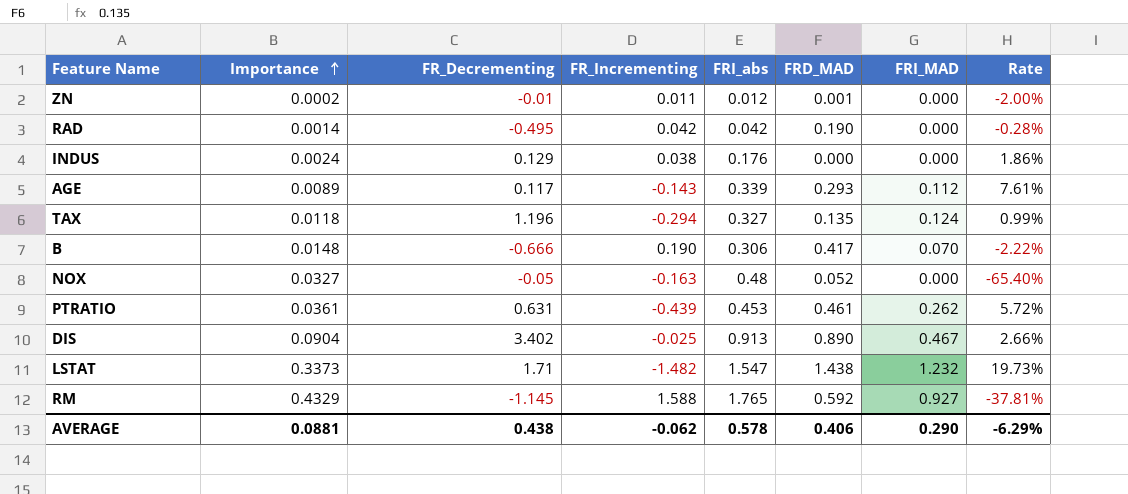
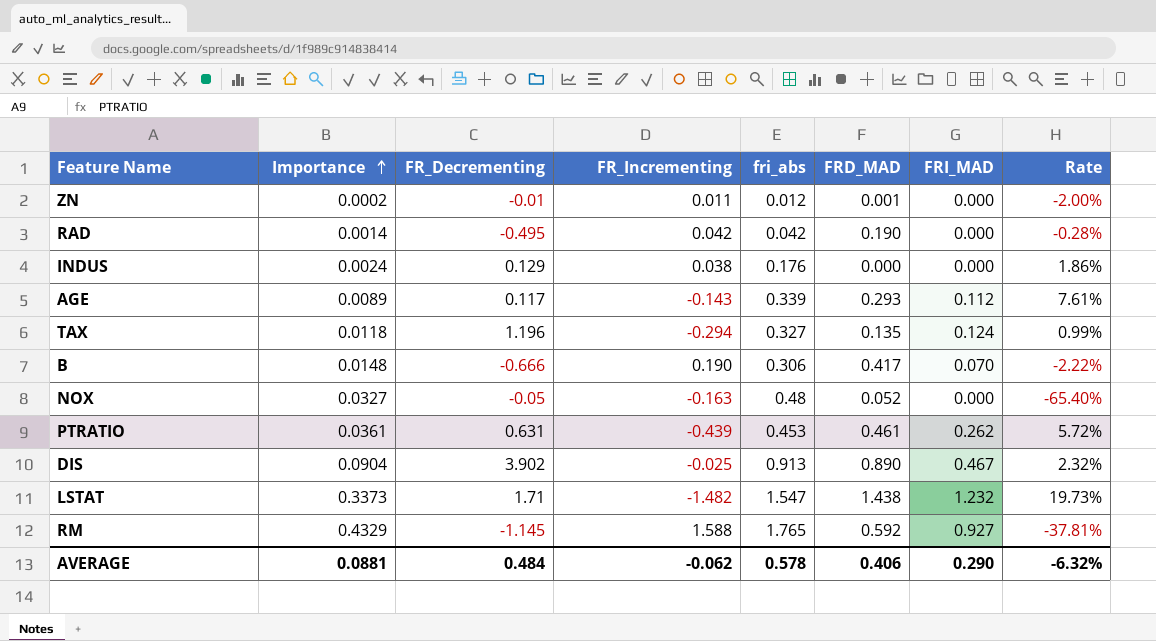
column name: FRI_abs -> fri_abs
DIS | FR_Decrementing: 3.402 -> 3.902
DIS | Rate: 2.66% -> 2.32%
AVERAGE | FR_Decrementing: 0.438 -> 0.484
AVERAGE | Rate: -6.29% -> -6.32%

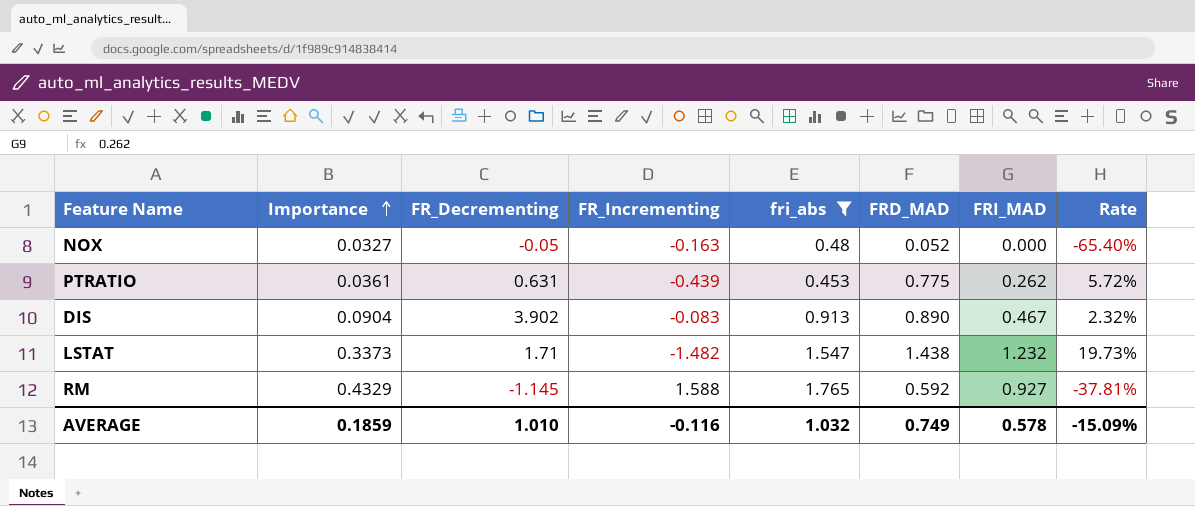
filter: none -> fri_abs >= 0.453
PTRATIO | FRD_MAD: 0.461 -> 0.775
DIS | FR_Incrementing: -0.025 -> -0.083
AVERAGE | Importance: 0.0881 -> 0.1859
AVERAGE | FR_Decrementing: 0.484 -> 1.010
AVERAGE | FR_Incrementing: -0.062 -> -0.116
AVERAGE | fri_abs: 0.578 -> 1.032
AVERAGE | FRD_MAD: 0.406 -> 0.749
AVERAGE | FRI_MAD: 0.290 -> 0.578
AVERAGE | Rate: -6.32% -> -15.09%

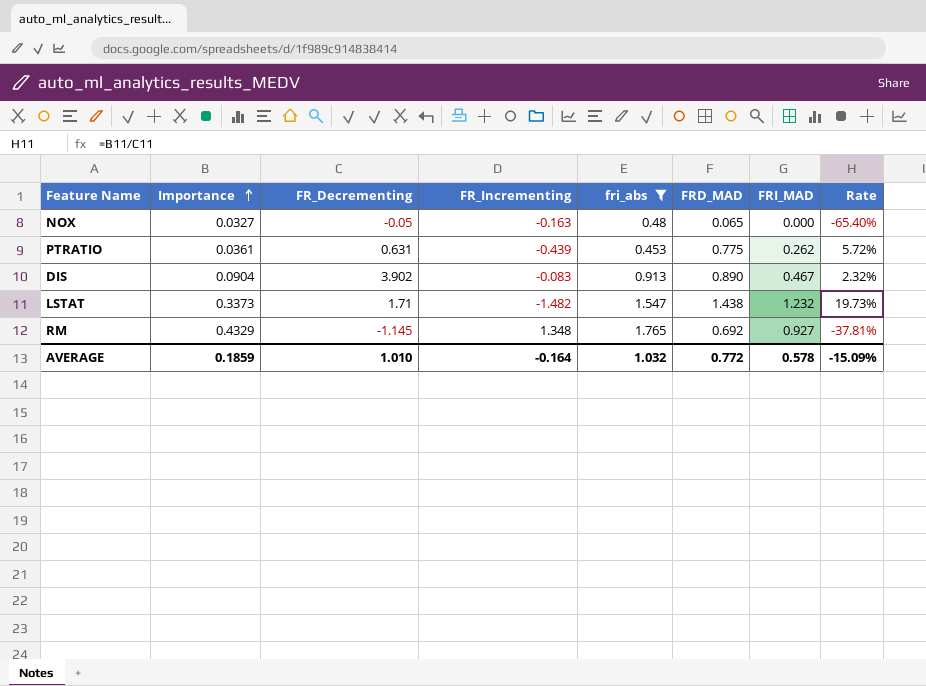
NOX | FRD_MAD: 0.052 -> 0.065
RM | FR_Incrementing: 1.588 -> 1.348
RM | FRD_MAD: 0.592 -> 0.692
AVERAGE | FR_Incrementing: -0.116 -> -0.164
AVERAGE | FRD_MAD: 0.749 -> 0.772

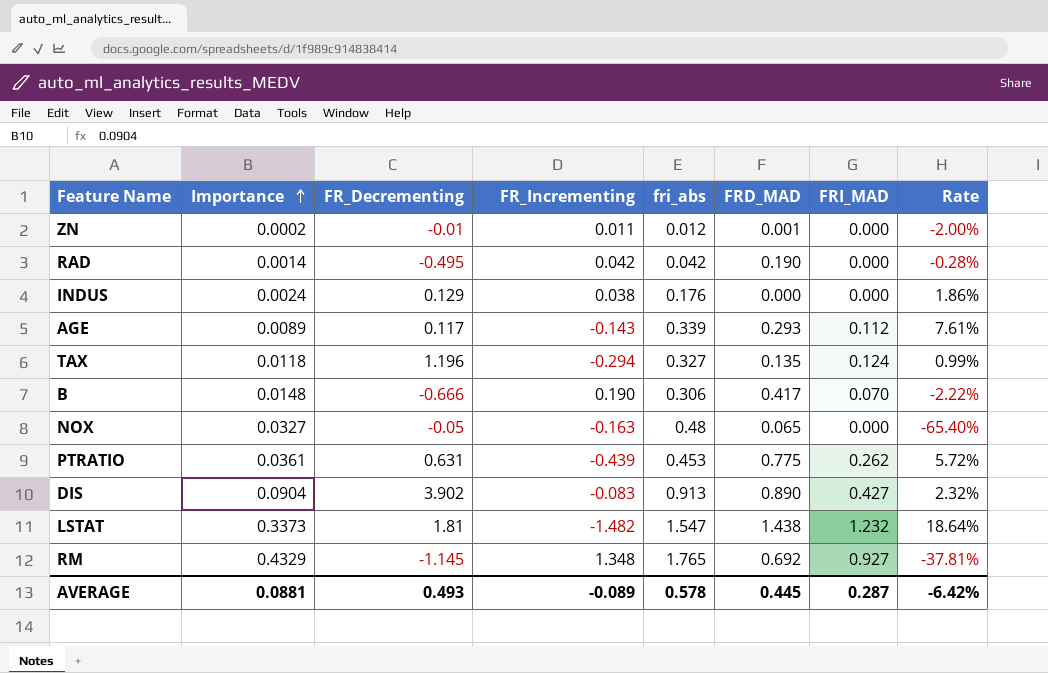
filter: fri_abs >= 0.453 -> none
DIS | FRI_MAD: 0.467 -> 0.427
LSTAT | FR_Decrementing: 1.71 -> 1.81
LSTAT | Rate: 19.73% -> 18.64%
AVERAGE | Importance: 0.1859 -> 0.0881
AVERAGE | FR_Decrementing: 1.010 -> 0.493
AVERAGE | FR_Incrementing: -0.164 -> -0.089
AVERAGE | fri_abs: 1.032 -> 0.578
AVERAGE | FRD_MAD: 0.772 -> 0.445
AVERAGE | FRI_MAD: 0.578 -> 0.287
AVERAGE | Rate: -15.09% -> -6.42%

